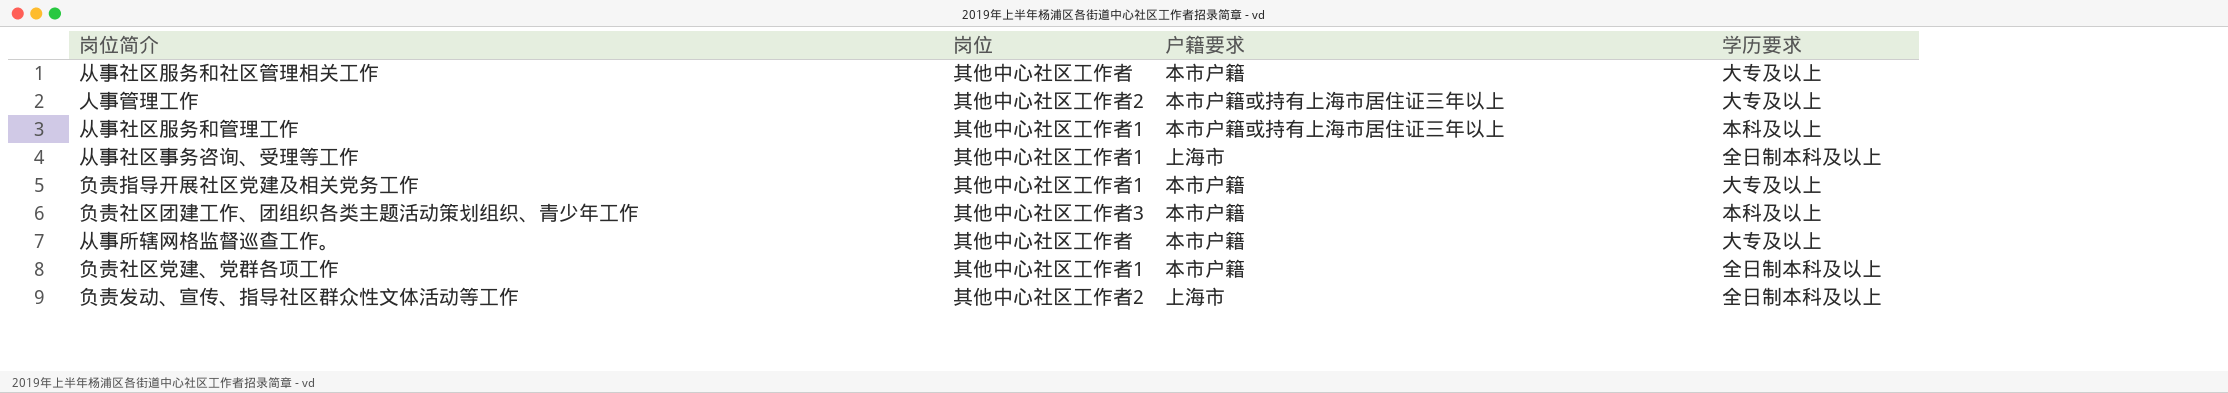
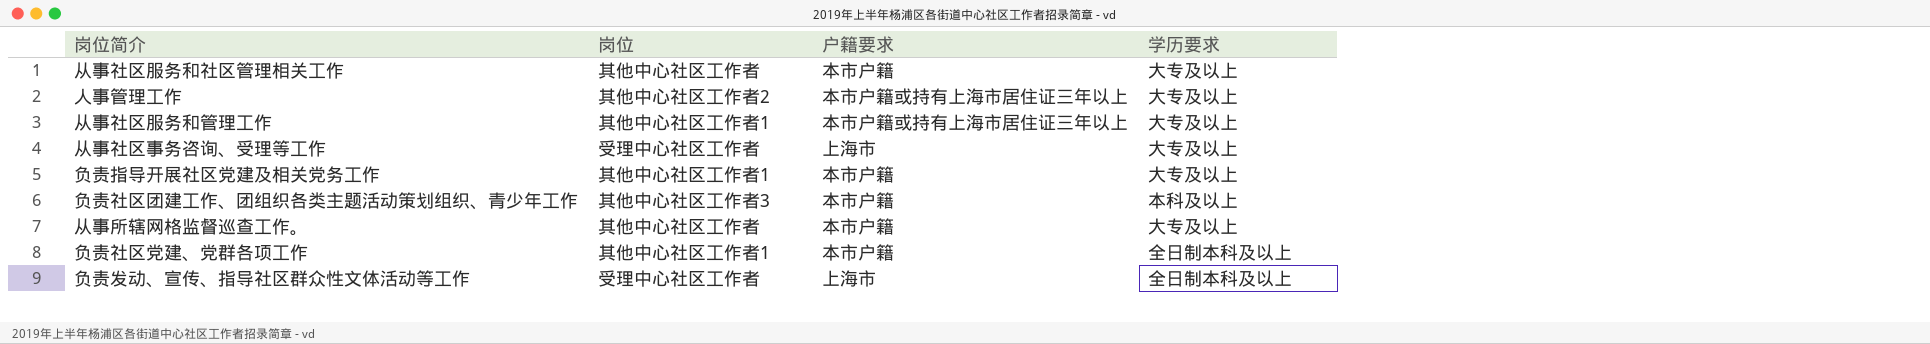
从事社区服务和管理工作 | 学历要求: 本科及以上 -> 大专及以上
从事社区事务咨询、受理等工作 | 岗位: 其他中心社区工作者1 -> 受理中心社区工作者
从事社区事务咨询、受理等工作 | 学历要求: 全日制本科及以上 -> 大专及以上
负责发动、宣传、指导社区群众性文体活动等工作 | 岗位: 其他中心社区工作者2 -> 受理中心社区工作者

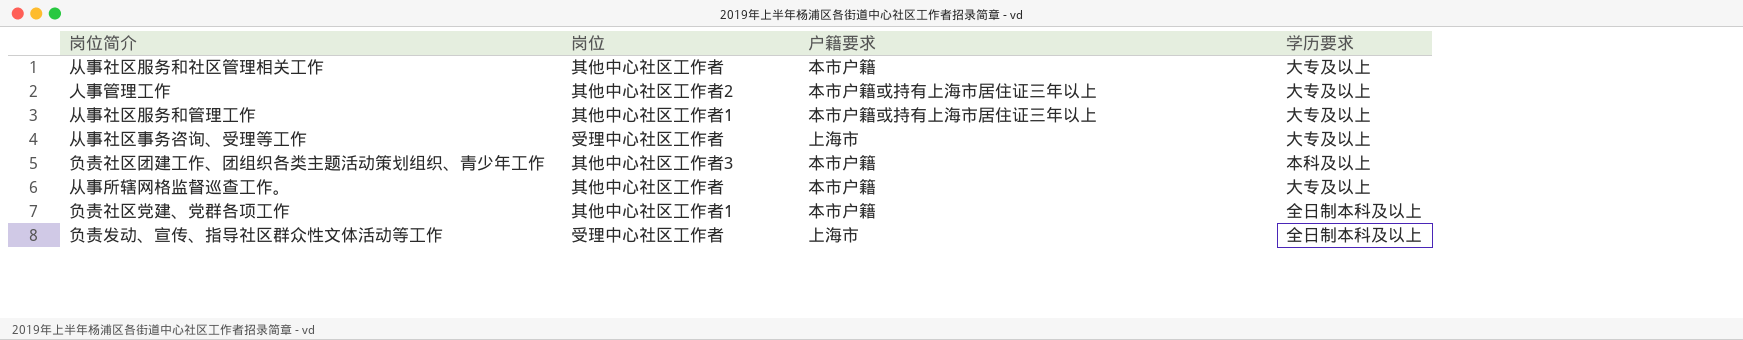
row 负责指导开展社区党建及相关党务工作: 其他中心社区工作者1 | 本市户籍 | 大专及以上 -> none

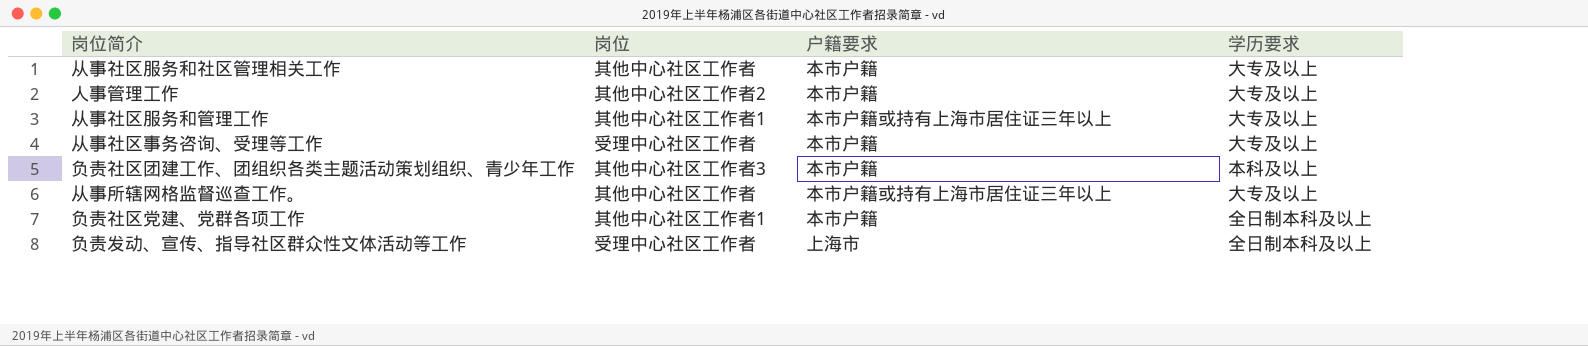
人事管理工作 | 户籍要求: 本市户籍或持有上海市居住证三年以上 -> 本市户籍
从事社区事务咨询、受理等工作 | 户籍要求: 上海市 -> 本市户籍
从事所辖网格监督巡查工作。 | 户籍要求: 本市户籍 -> 本市户籍或持有上海市居住证三年以上

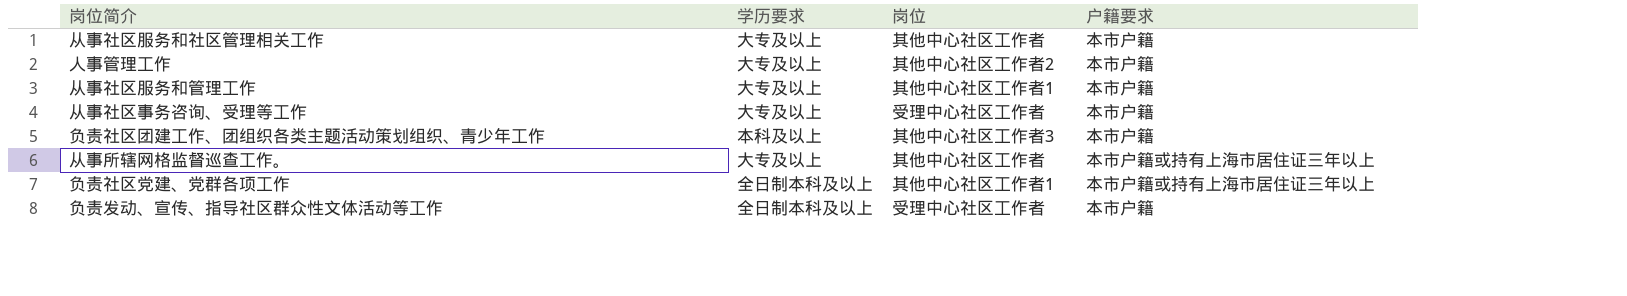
column 学历要求 | position: 4 -> 2
从事社区服务和管理工作 | 户籍要求: 本市户籍或持有上海市居住证三年以上 -> 本市户籍
负责社区党建、党群各项工作 | 户籍要求: 本市户籍 -> 本市户籍或持有上海市居住证三年以上
负责发动、宣传、指导社区群众性文体活动等工作 | 户籍要求: 上海市 -> 本市户籍

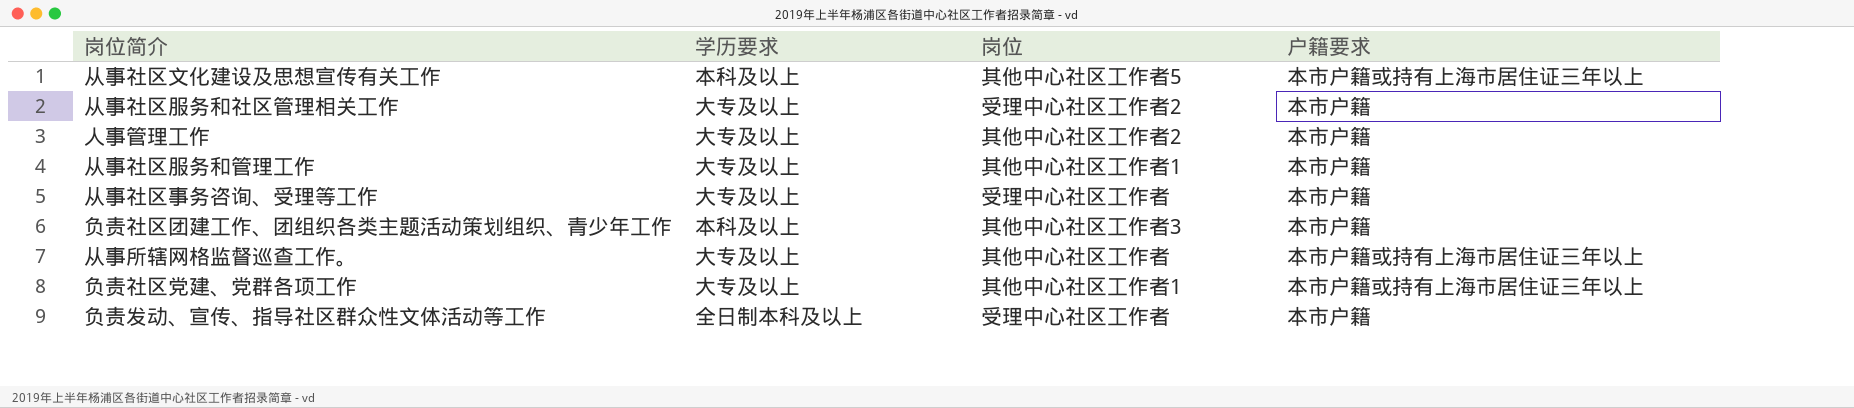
row 从事社区文化建设及思想宣传有关工作: none -> 本科及以上 | 其他中心社区工作者5 | 本市户籍或持有上海市居住证三年以上
从事社区服务和社区管理相关工作 | 岗位: 其他中心社区工作者 -> 受理中心社区工作者2
负责社区党建、党群各项工作 | 学历要求: 全日制本科及以上 -> 大专及以上

